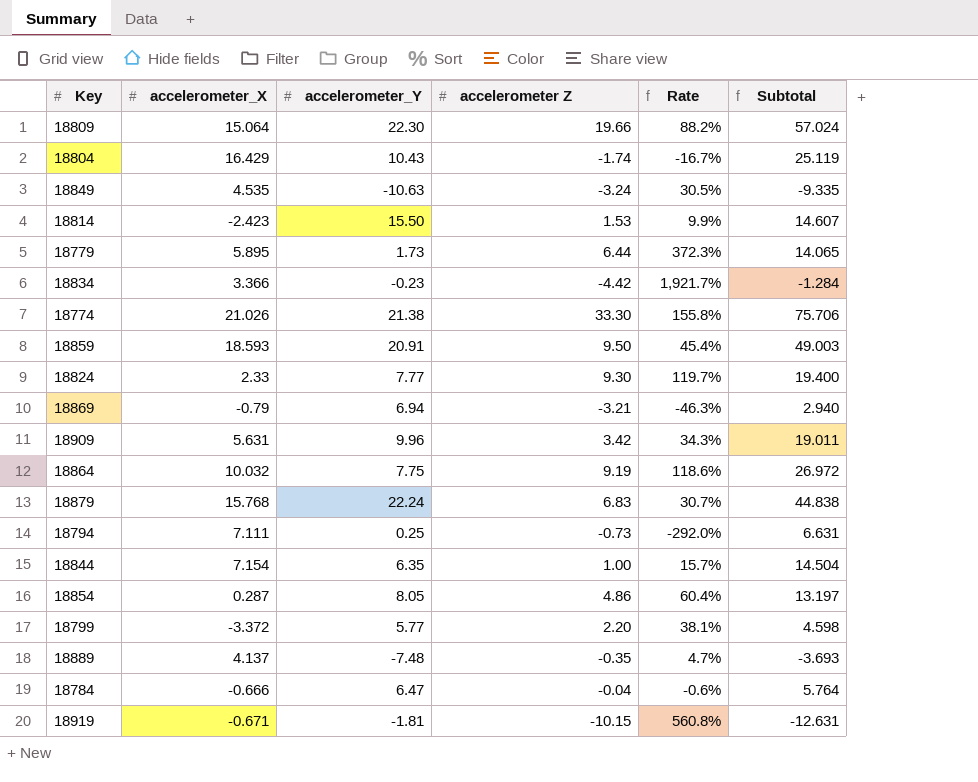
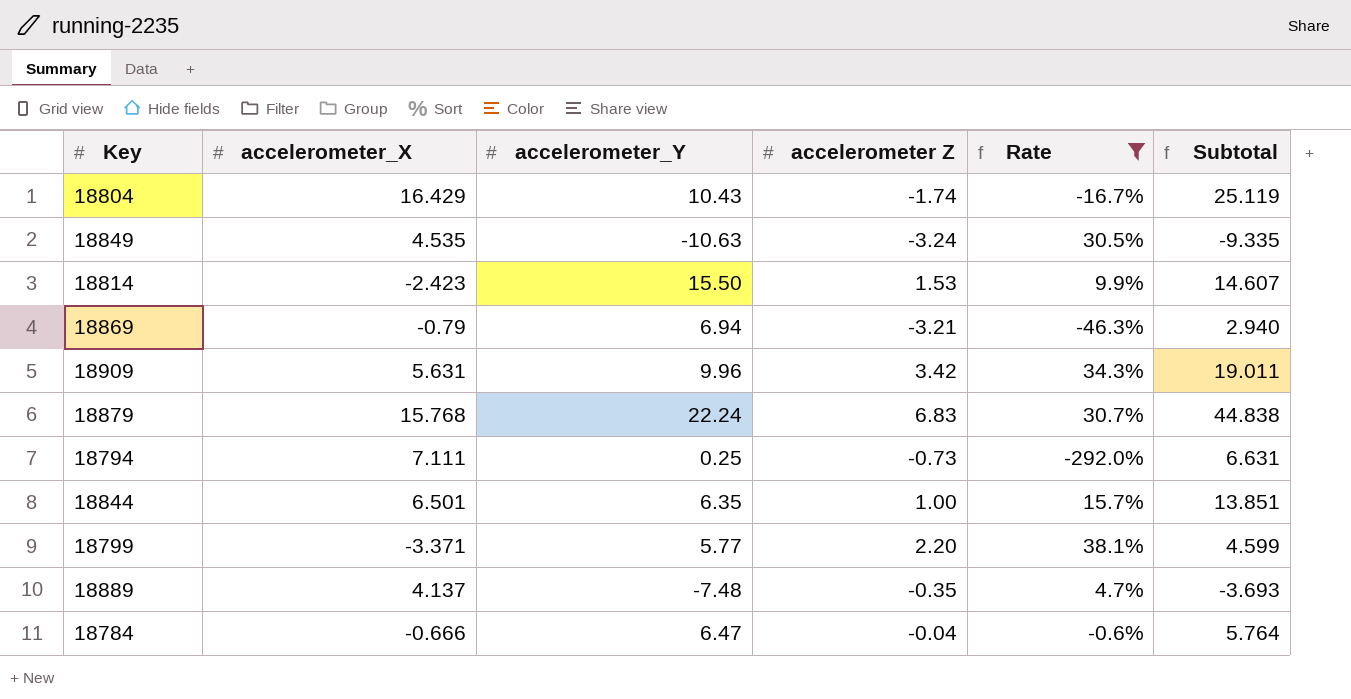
filter: none -> Rate <= 38.1%
18844 | accelerometer_X: 7.154 -> 6.501
18844 | Subtotal: 14.504 -> 13.851
18799 | accelerometer_X: -3.372 -> -3.371
18799 | Subtotal: 4.598 -> 4.599

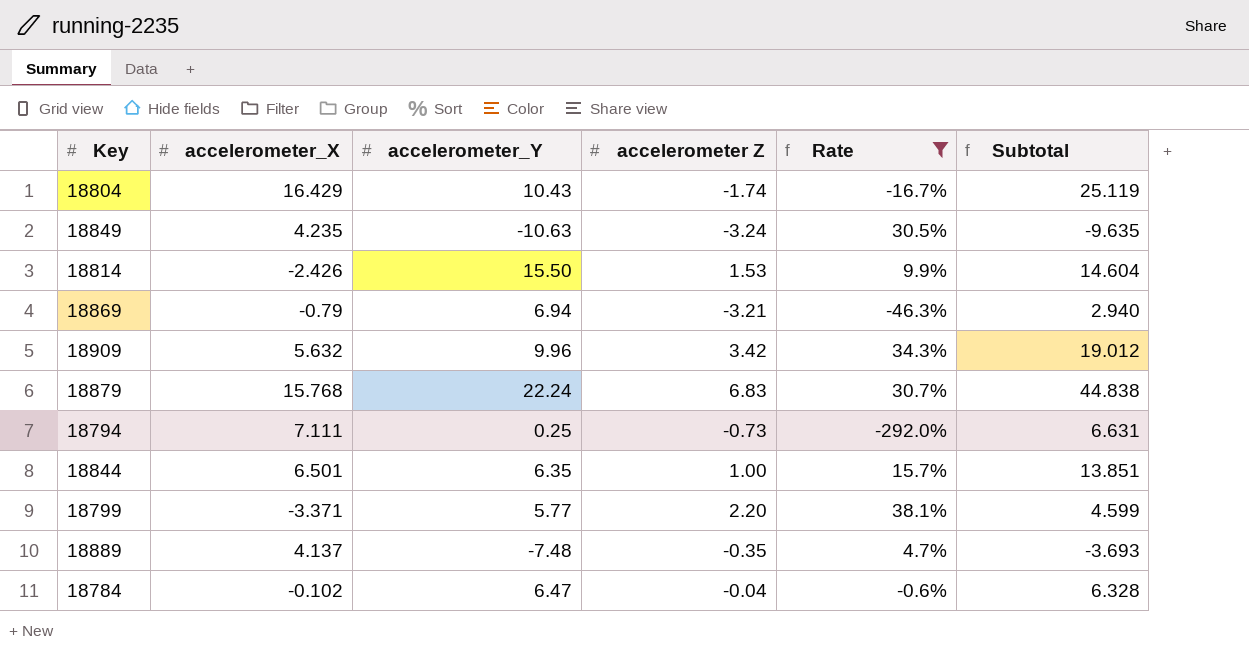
18849 | accelerometer_X: 4.535 -> 4.235
18849 | Subtotal: -9.335 -> -9.635
18814 | accelerometer_X: -2.423 -> -2.426
18814 | Subtotal: 14.607 -> 14.604
18909 | accelerometer_X: 5.631 -> 5.632
18909 | Subtotal: 19.011 -> 19.012
18784 | accelerometer_X: -0.666 -> -0.102
18784 | Subtotal: 5.764 -> 6.328

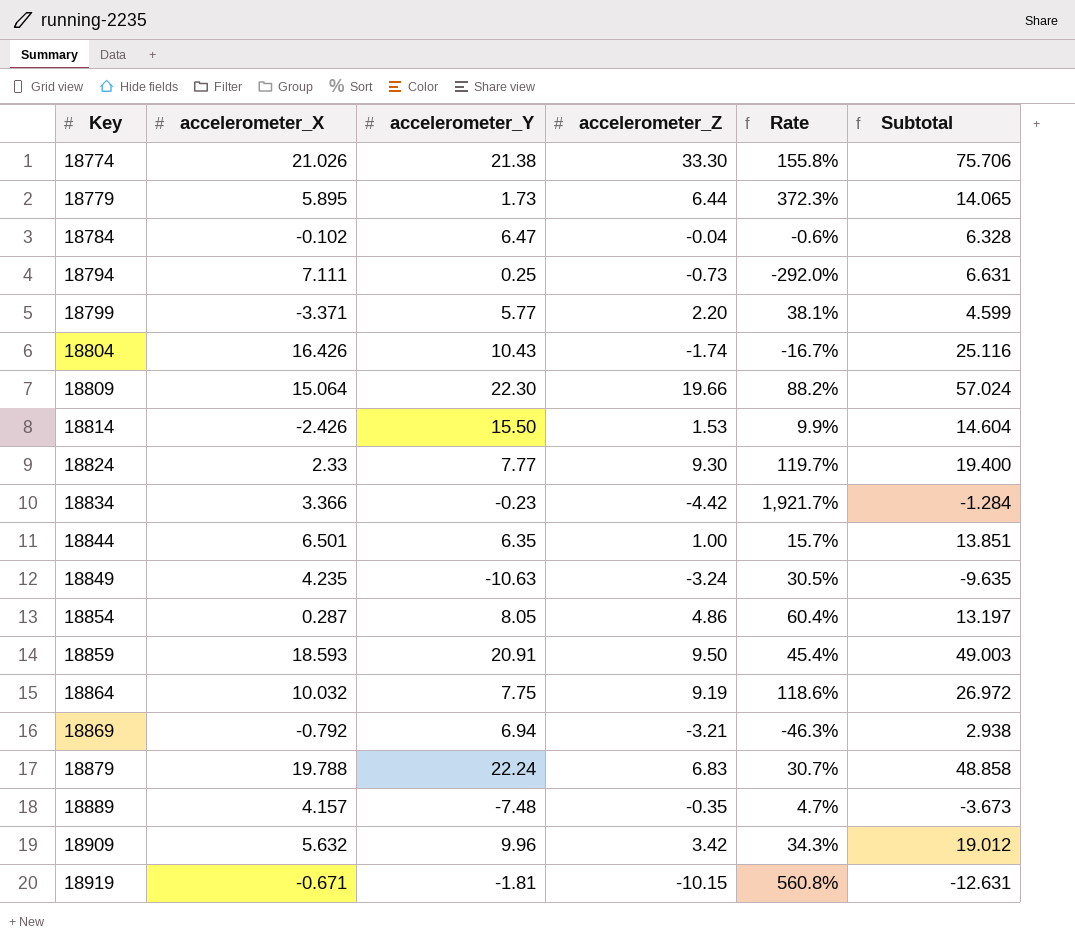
filter: Rate <= 38.1% -> none
row order: none -> Key ascending
column name: accelerometer Z -> accelerometer_Z
18804 | accelerometer_X: 16.429 -> 16.426
18804 | Subtotal: 25.119 -> 25.116
18869 | accelerometer_X: -0.79 -> -0.792
18869 | Subtotal: 2.940 -> 2.938
18879 | accelerometer_X: 15.768 -> 19.788
18879 | Subtotal: 44.838 -> 48.858
18889 | accelerometer_X: 4.137 -> 4.157
18889 | Subtotal: -3.693 -> -3.673

